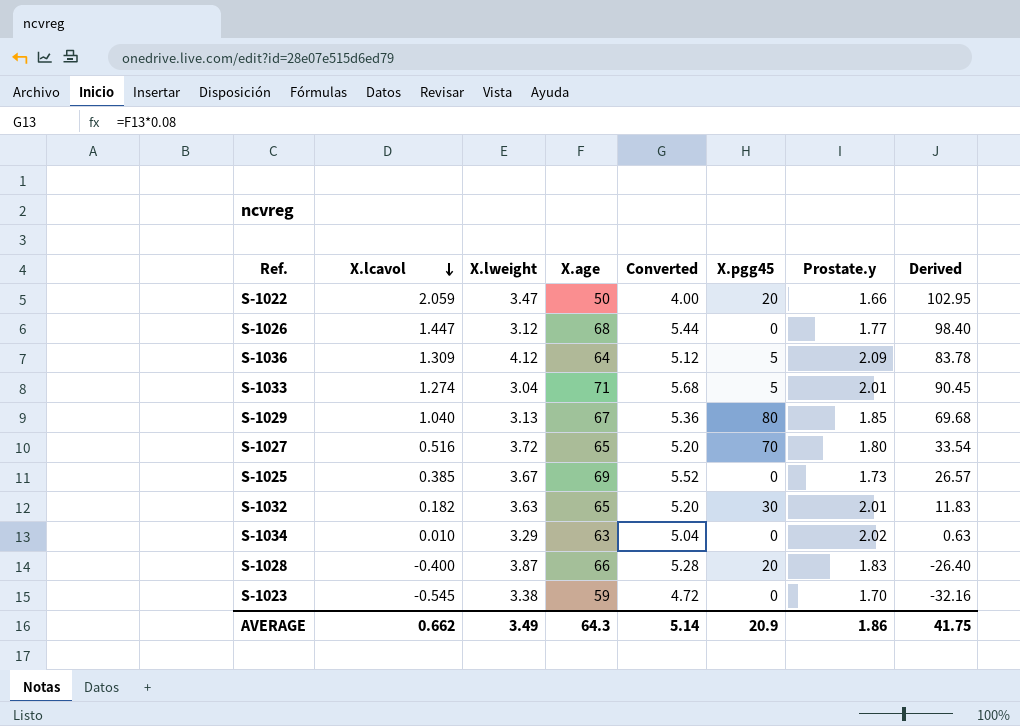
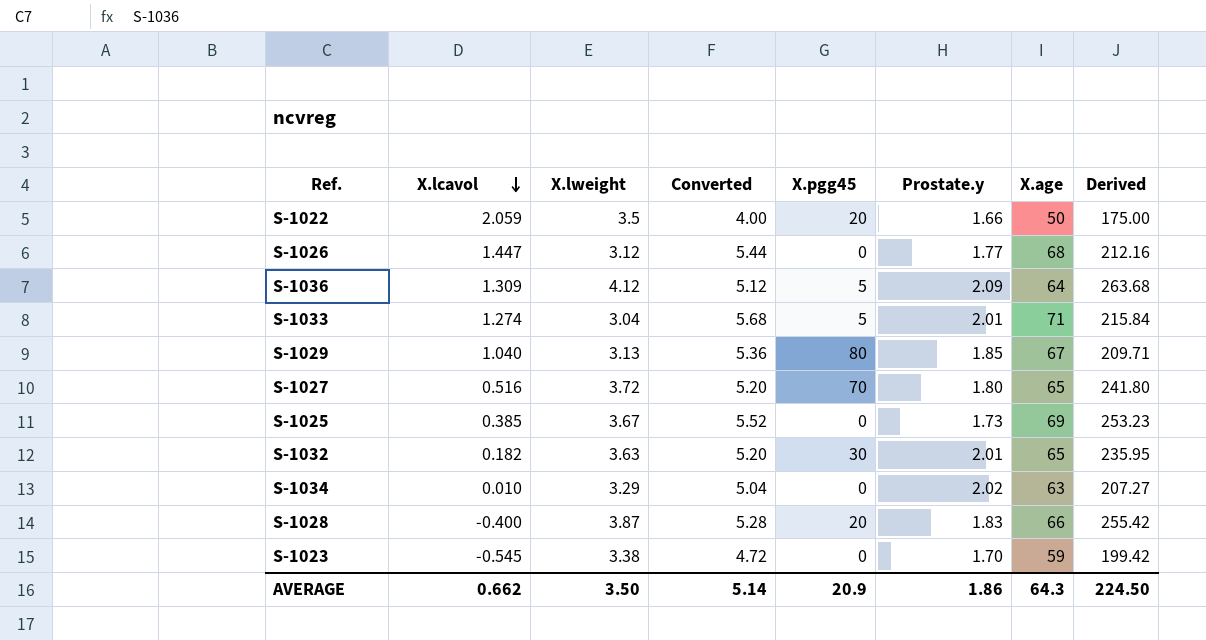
column X.age | position: 4 -> 7
column Derived | formula: [X.lcavol] * [X.age] -> [X.lweight] * [X.age]
S-1022 | X.lweight: 3.47 -> 3.5
AVERAGE | X.lweight: 3.49 -> 3.50
AVERAGE | Derived: 41.75 -> 224.50

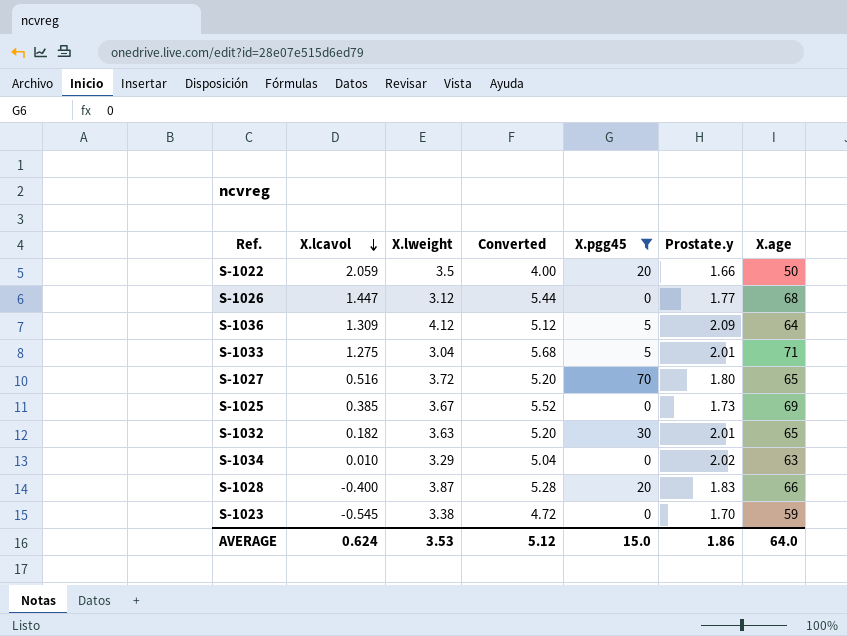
filter: none -> X.pgg45 != 80
column Derived | formula: [X.lweight] * [X.age] -> none
S-1033 | X.lcavol: 1.274 -> 1.275
AVERAGE | X.lcavol: 0.662 -> 0.624
AVERAGE | X.lweight: 3.50 -> 3.53
AVERAGE | Converted: 5.14 -> 5.12
AVERAGE | X.pgg45: 20.9 -> 15.0
AVERAGE | X.age: 64.3 -> 64.0

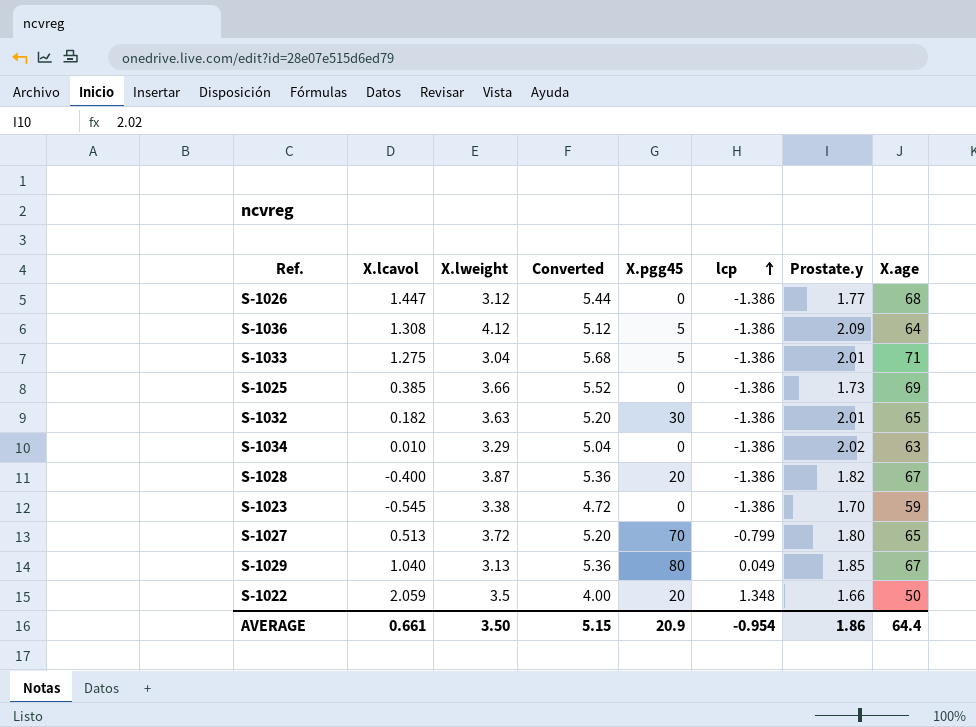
filter: X.pgg45 != 80 -> none
row order: X.lcavol descending -> lcp ascending
column lcp | position: none -> 6
S-1036 | X.lcavol: 1.309 -> 1.308
S-1025 | X.lweight: 3.67 -> 3.66
S-1028 | Converted: 5.28 -> 5.36
S-1028 | Prostate.y: 1.83 -> 1.82
S-1028 | X.age: 66 -> 67
S-1027 | X.lcavol: 0.516 -> 0.513
AVERAGE | X.lcavol: 0.624 -> 0.661
AVERAGE | X.lweight: 3.53 -> 3.50
AVERAGE | Converted: 5.12 -> 5.15
AVERAGE | X.pgg45: 15.0 -> 20.9
AVERAGE | X.age: 64.0 -> 64.4

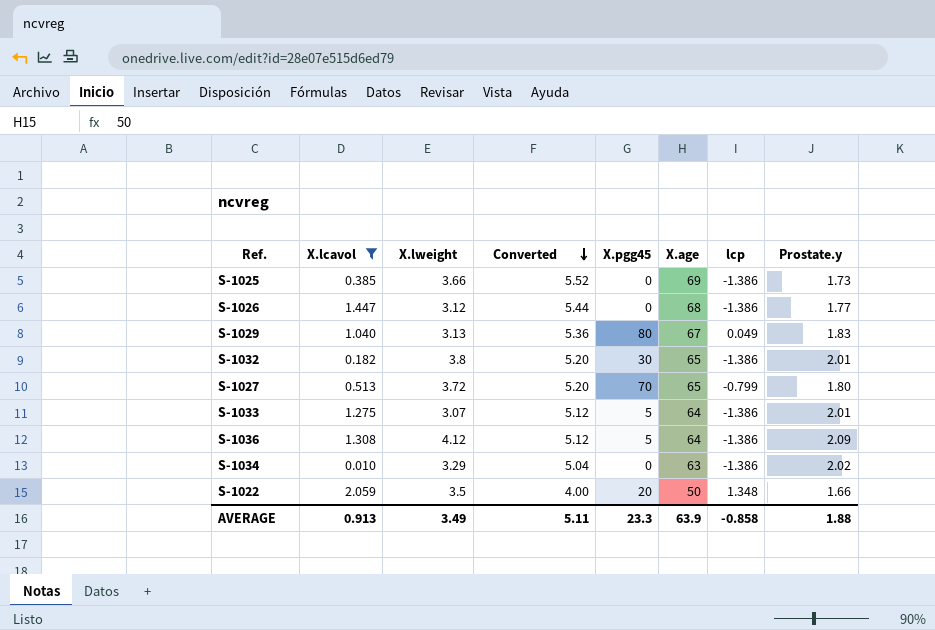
filter: none -> X.lcavol >= 0.010
row order: lcp ascending -> Converted descending
column X.age | position: 8 -> 6
S-1029 | Prostate.y: 1.85 -> 1.83
S-1032 | X.lweight: 3.63 -> 3.8
S-1033 | X.lweight: 3.04 -> 3.07
S-1033 | Converted: 5.68 -> 5.12
S-1033 | X.age: 71 -> 64
AVERAGE | X.lcavol: 0.661 -> 0.913
AVERAGE | X.lweight: 3.50 -> 3.49
AVERAGE | Converted: 5.15 -> 5.11
AVERAGE | X.pgg45: 20.9 -> 23.3
AVERAGE | X.age: 64.4 -> 63.9
AVERAGE | lcp: -0.954 -> -0.858
AVERAGE | Prostate.y: 1.86 -> 1.88

